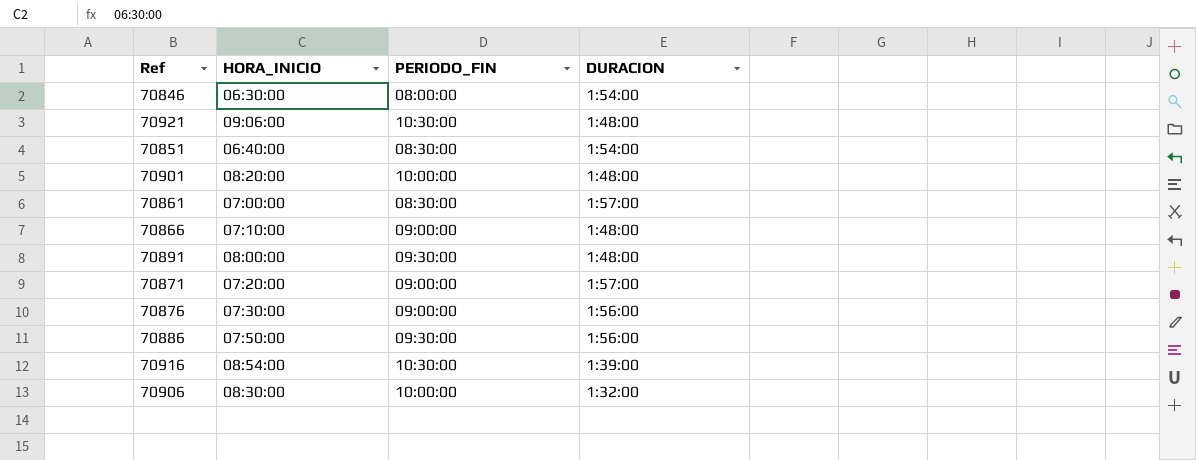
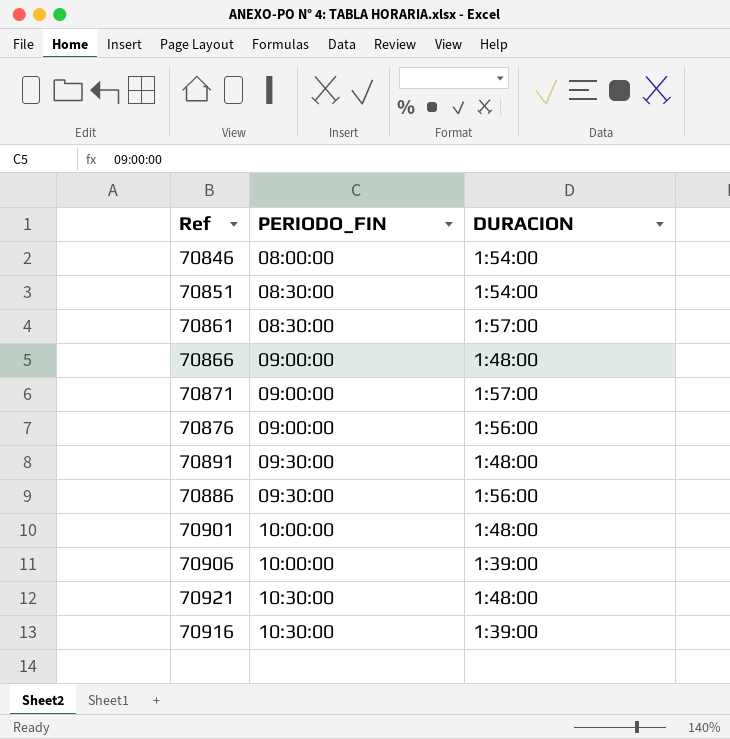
row order: none -> PERIODO_FIN ascending
column HORA_INICIO | position: 2 -> none
70906 | DURACION: 1:32:00 -> 1:39:00

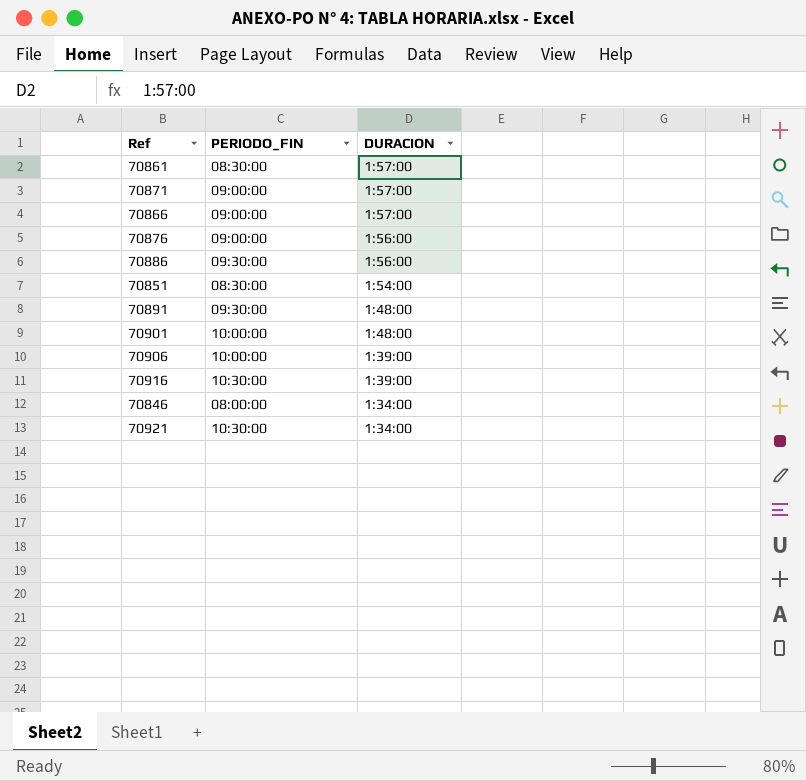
row order: PERIODO_FIN ascending -> DURACION descending
70866 | DURACION: 1:48:00 -> 1:57:00
70846 | DURACION: 1:54:00 -> 1:34:00
70921 | DURACION: 1:48:00 -> 1:34:00

